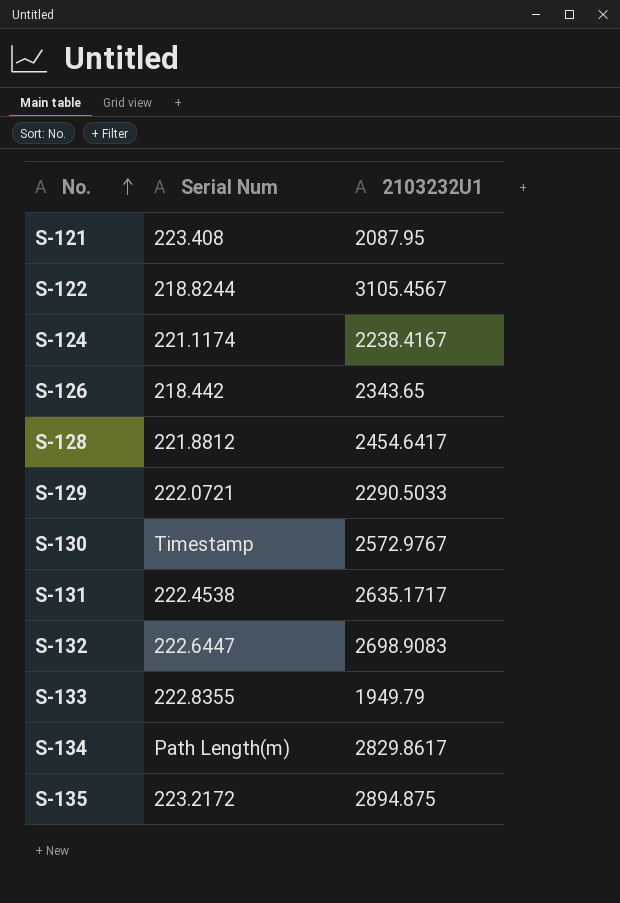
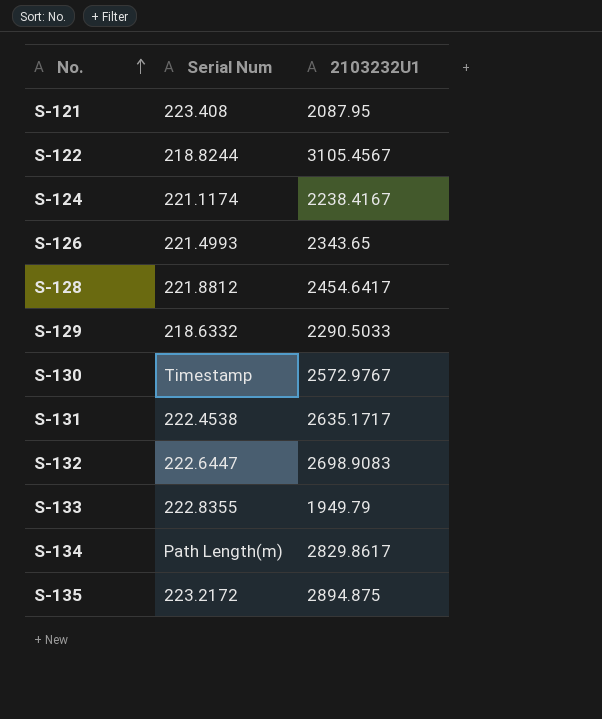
S-126 | Serial Num: 218.442 -> 221.4993
S-129 | Serial Num: 222.0721 -> 218.6332

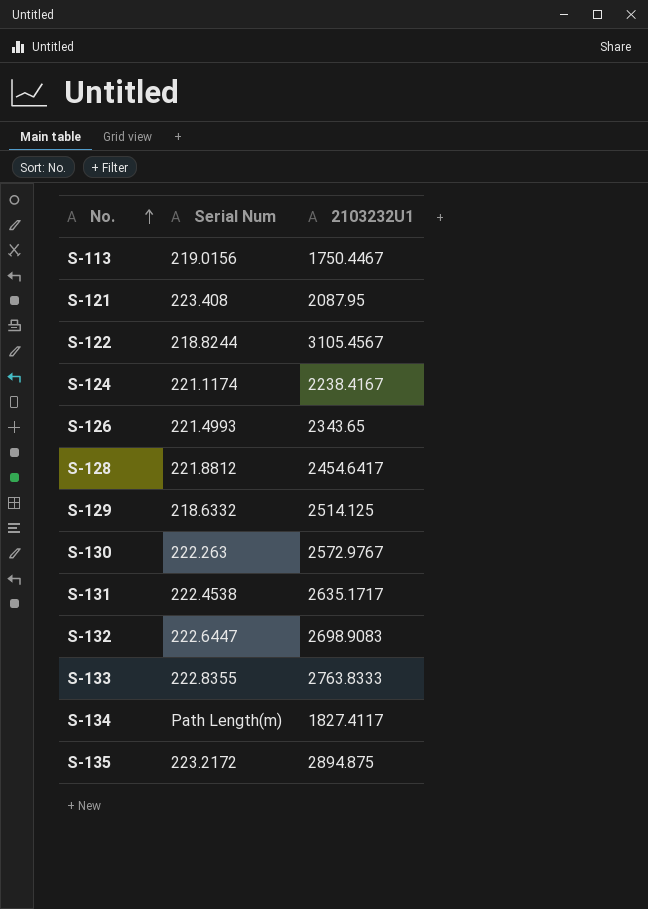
row S-113: none -> 219.0156 | 1750.4467
S-129 | 2103232U1: 2290.5033 -> 2514.125
S-130 | Serial Num: Timestamp -> 222.263
S-133 | 2103232U1: 1949.79 -> 2763.8333
S-134 | 2103232U1: 2829.8617 -> 1827.4117

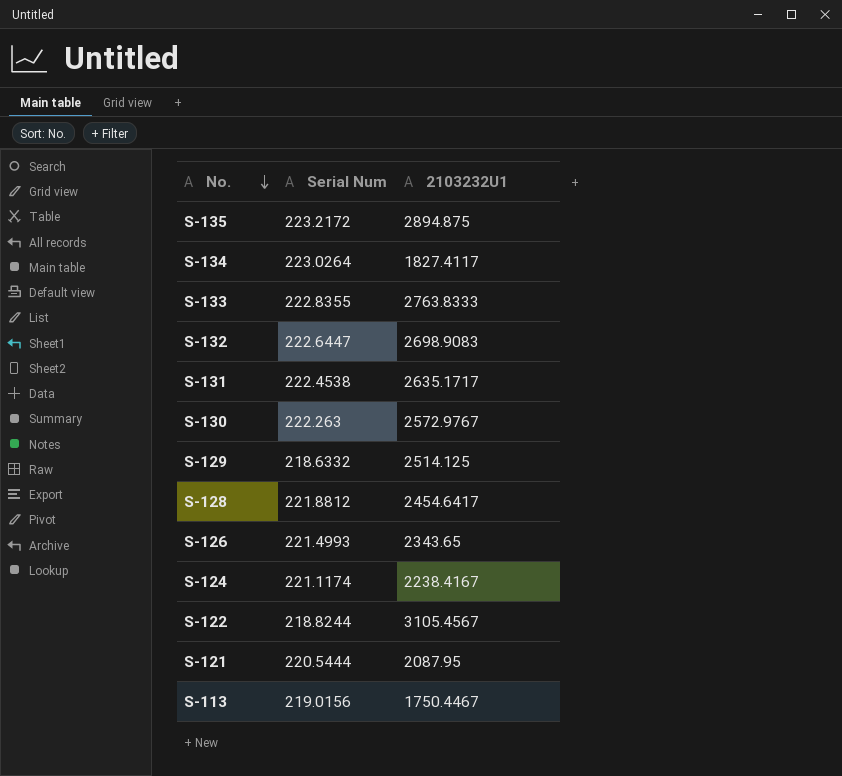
row order: No. ascending -> No. descending
S-134 | Serial Num: Path Length(m) -> 223.0264
S-121 | Serial Num: 223.408 -> 220.5444

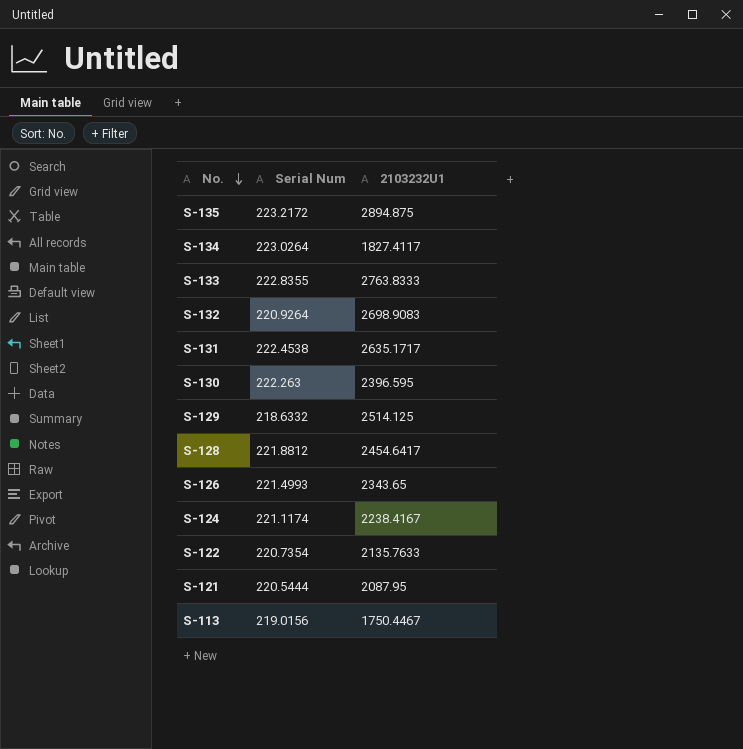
S-132 | Serial Num: 222.6447 -> 220.9264
S-130 | 2103232U1: 2572.9767 -> 2396.595
S-122 | Serial Num: 218.8244 -> 220.7354
S-122 | 2103232U1: 3105.4567 -> 2135.7633

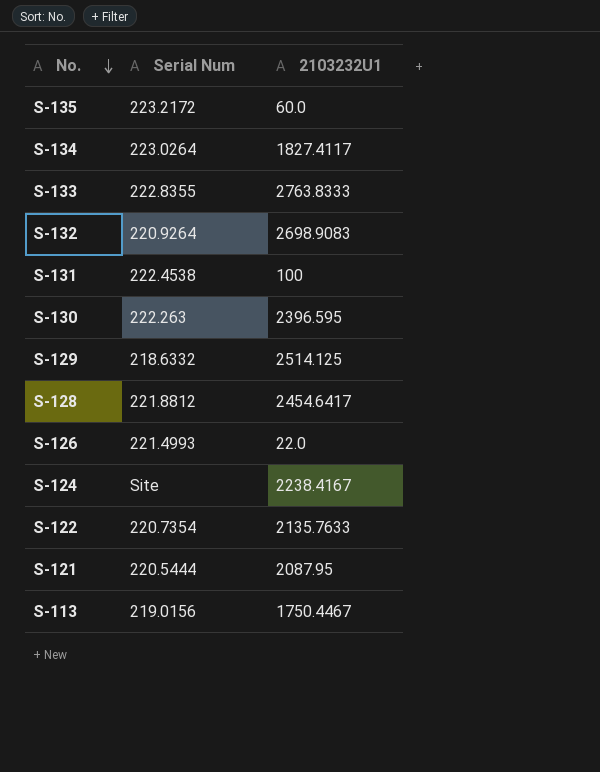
S-135 | 2103232U1: 2894.875 -> 60.0
S-131 | 2103232U1: 2635.1717 -> 100
S-126 | 2103232U1: 2343.65 -> 22.0
S-124 | Serial Num: 221.1174 -> Site

